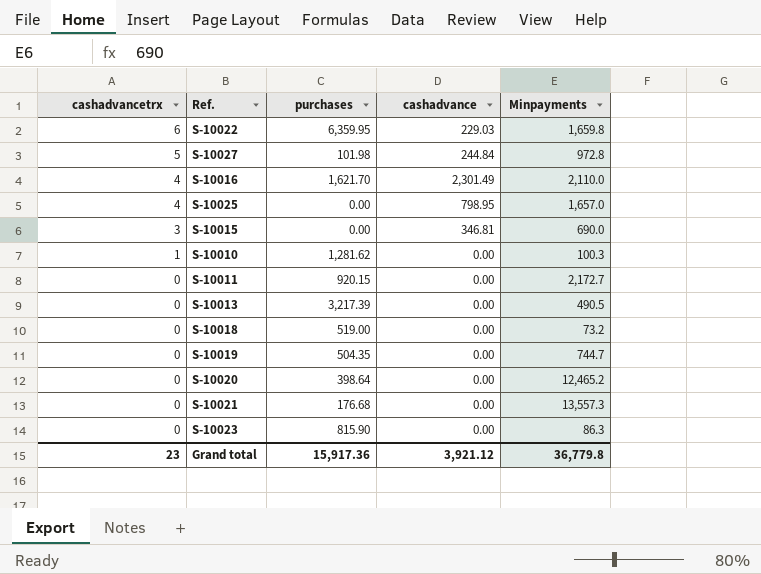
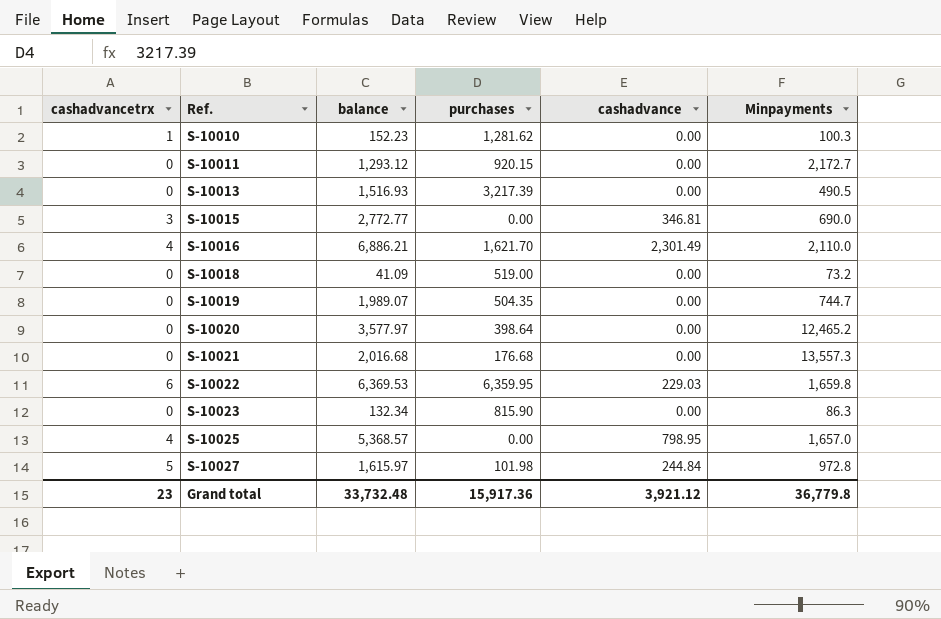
row order: cashadvancetrx descending -> Ref. ascending
column balance | position: none -> 3

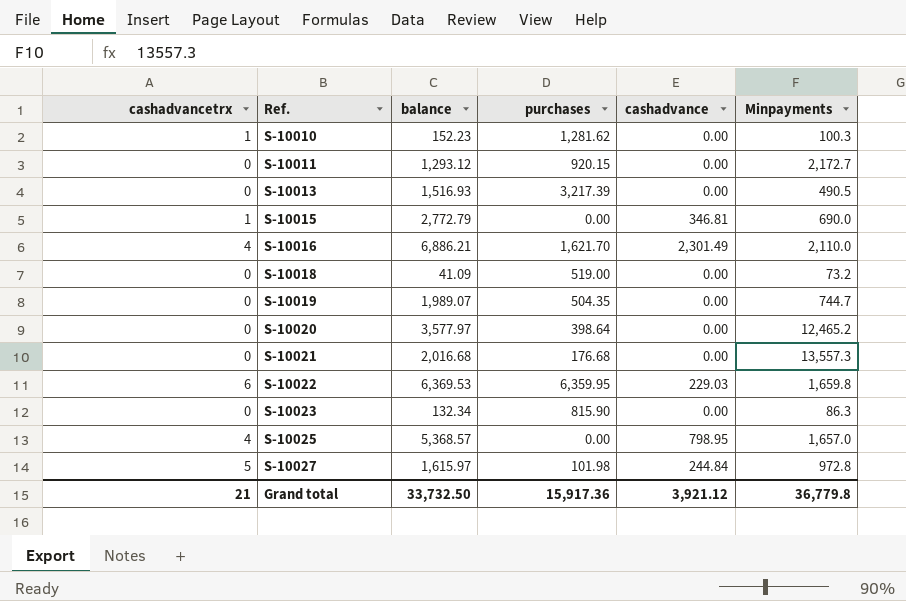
S-10015 | cashadvancetrx: 3 -> 1
S-10015 | balance: 2,772.77 -> 2,772.79
Grand total | cashadvancetrx: 23 -> 21
Grand total | balance: 33,732.48 -> 33,732.50

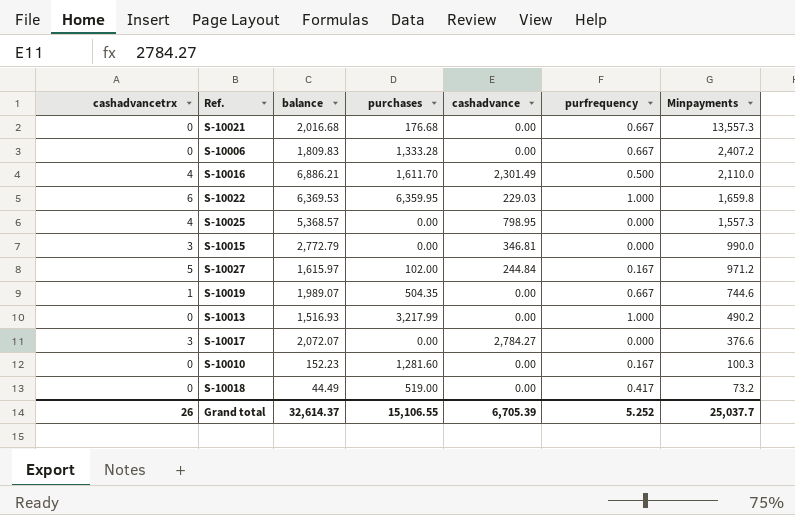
row order: Ref. ascending -> Minpayments descending
column purfrequency | position: none -> 6
row S-10011: 0 | 1,293.12 | 920.15 | 0.00 | 2,172.7 -> none
row S-10020: 0 | 3,577.97 | 398.64 | 0.00 | 12,465.2 -> none
row S-10023: 0 | 132.34 | 815.90 | 0.00 | 86.3 -> none
row S-10006: none -> 0 | 1,809.83 | 1,333.28 | 0.00 | 0.667 | 2,407.2
S-10016 | purchases: 1,621.70 -> 1,611.70
S-10025 | Minpayments: 1,657.0 -> 1,557.3
S-10015 | cashadvancetrx: 1 -> 3
S-10015 | Minpayments: 690.0 -> 990.0
S-10027 | purchases: 101.98 -> 102.00
S-10027 | Minpayments: 972.8 -> 971.2
S-10019 | cashadvancetrx: 0 -> 1
S-10019 | Minpayments: 744.7 -> 744.6
S-10013 | purchases: 3,217.39 -> 3,217.99
S-10013 | Minpayments: 490.5 -> 490.2
row S-10017: none -> 3 | 2,072.07 | 0.00 | 2,784.27 | 0.000 | 376.6
S-10010 | cashadvancetrx: 1 -> 0
S-10010 | purchases: 1,281.62 -> 1,281.60
S-10018 | balance: 41.09 -> 44.49
Grand total | cashadvancetrx: 21 -> 26
Grand total | balance: 33,732.50 -> 32,614.37
Grand total | purchases: 15,917.36 -> 15,106.55
Grand total | cashadvance: 3,921.12 -> 6,705.39
Grand total | Minpayments: 36,779.8 -> 25,037.7

